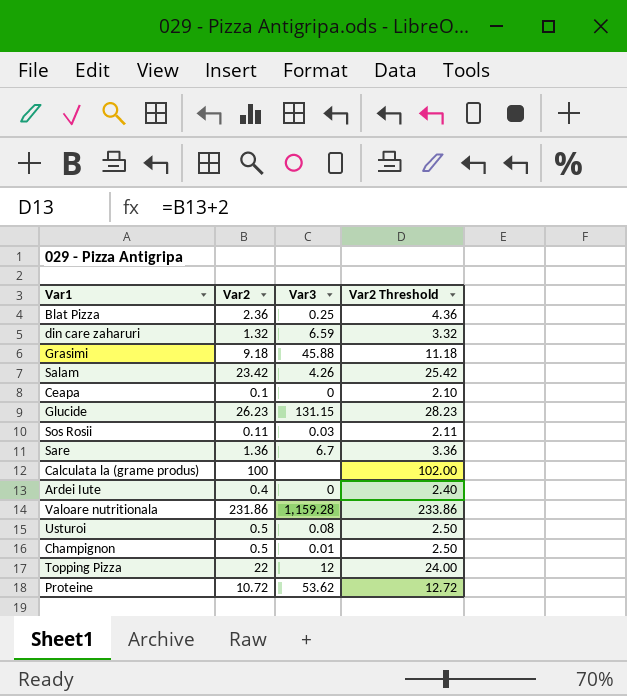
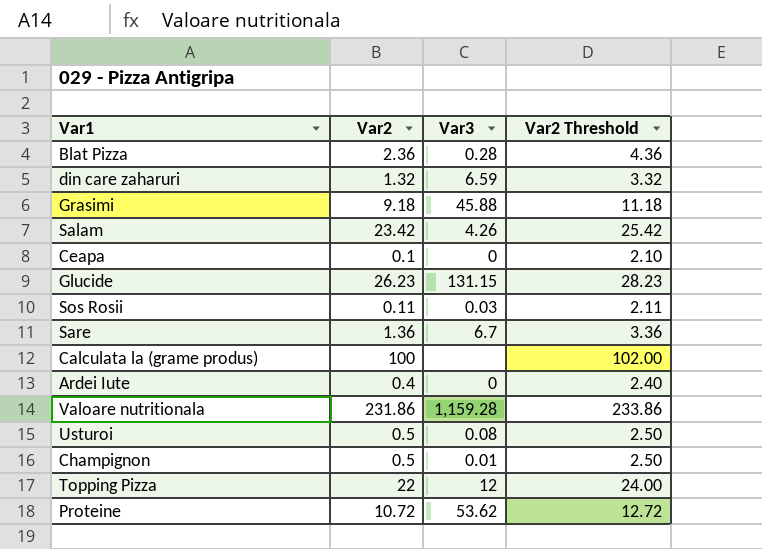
Blat Pizza | Var3: 0.25 -> 0.28

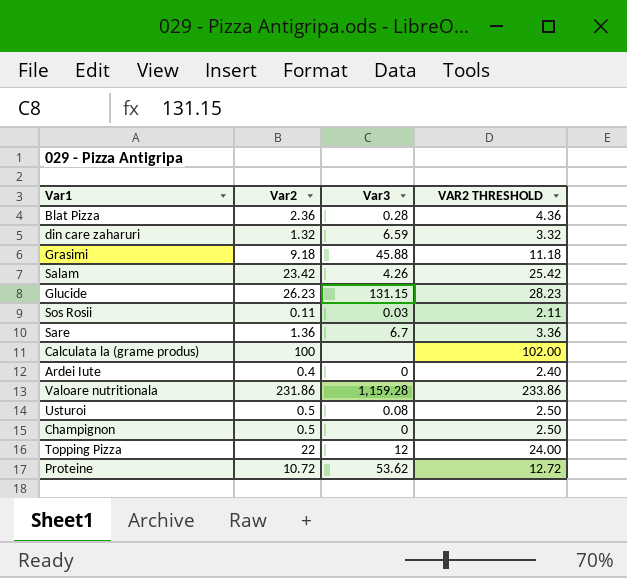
column name: Var2 Threshold -> VAR2 THRESHOLD
row Ceapa: 0.1 | 0 | 2.10 -> none
Champignon | Var3: 0.01 -> 0

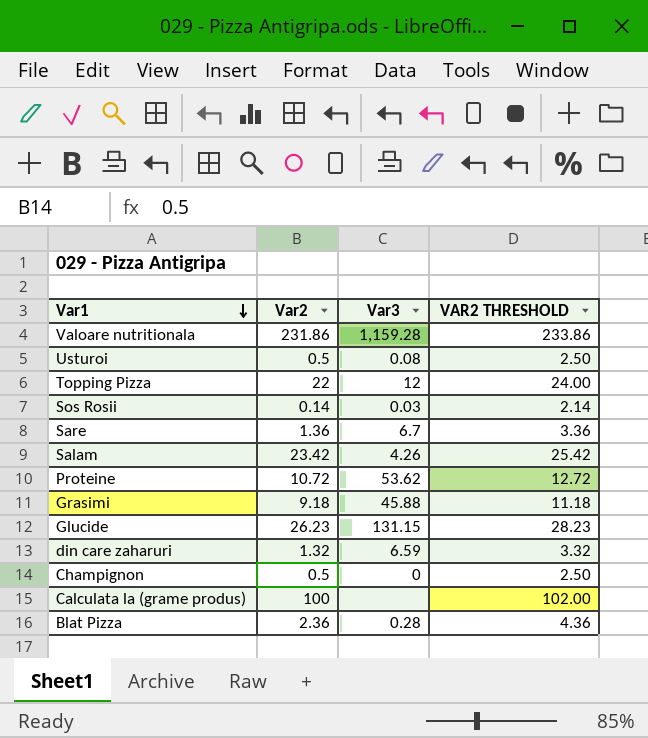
row order: none -> Var1 descending
row Ardei Iute: 0.4 | 0 | 2.40 -> none
Sos Rosii | Var2: 0.11 -> 0.14
Sos Rosii | VAR2 THRESHOLD: 2.11 -> 2.14

